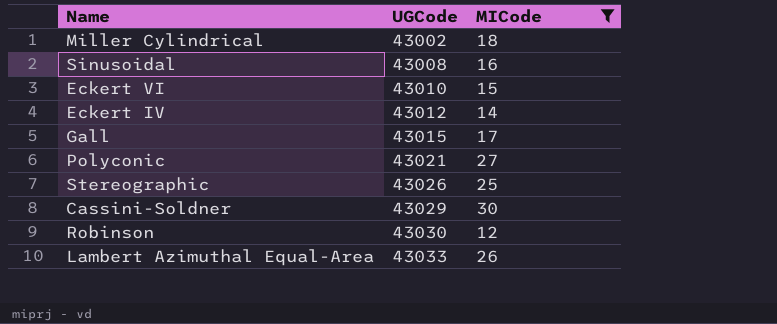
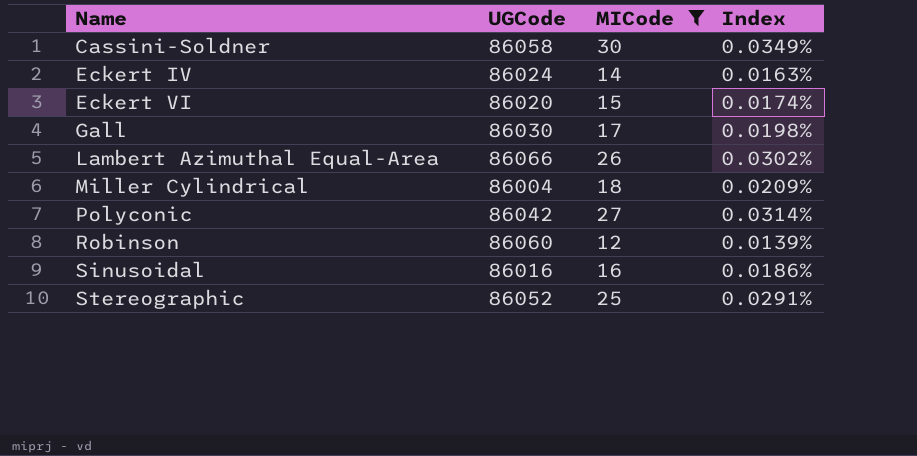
row order: UGCode ascending -> Name ascending
column Index | formula: none -> [MICode] / [UGCode]
Cassini-Soldner | UGCode: 43029 -> 86058
Eckert IV | UGCode: 43012 -> 86024
Eckert VI | UGCode: 43010 -> 86020
Gall | UGCode: 43015 -> 86030
Lambert Azimuthal Equal-Area | UGCode: 43033 -> 86066
Miller Cylindrical | UGCode: 43002 -> 86004
Polyconic | UGCode: 43021 -> 86042
Robinson | UGCode: 43030 -> 86060
Sinusoidal | UGCode: 43008 -> 86016
Stereographic | UGCode: 43026 -> 86052

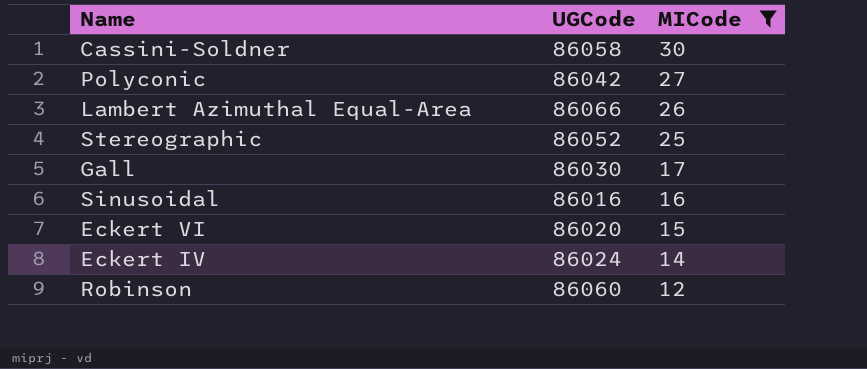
row order: Name ascending -> MICode descending
column Index | formula: [MICode] / [UGCode] -> none
row Miller Cylindrical: 86004 | 18 | 0.0209% -> none

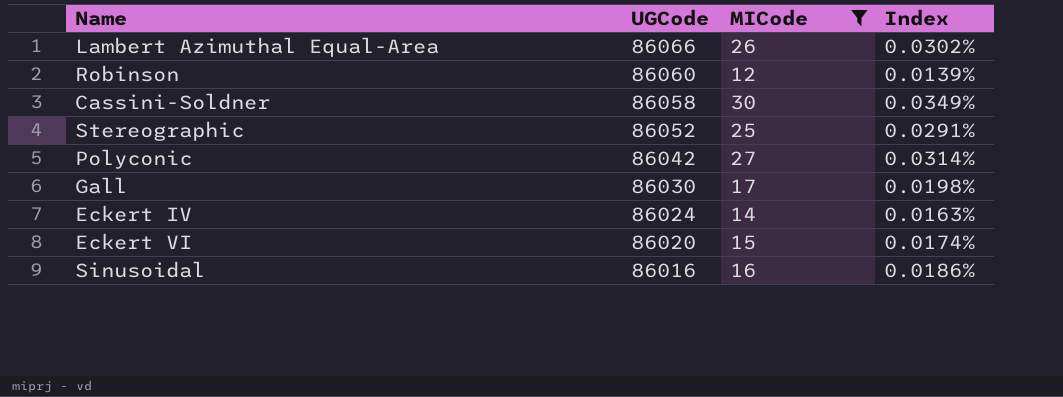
row order: MICode descending -> UGCode descending
column Index | formula: none -> [MICode] / [UGCode]

